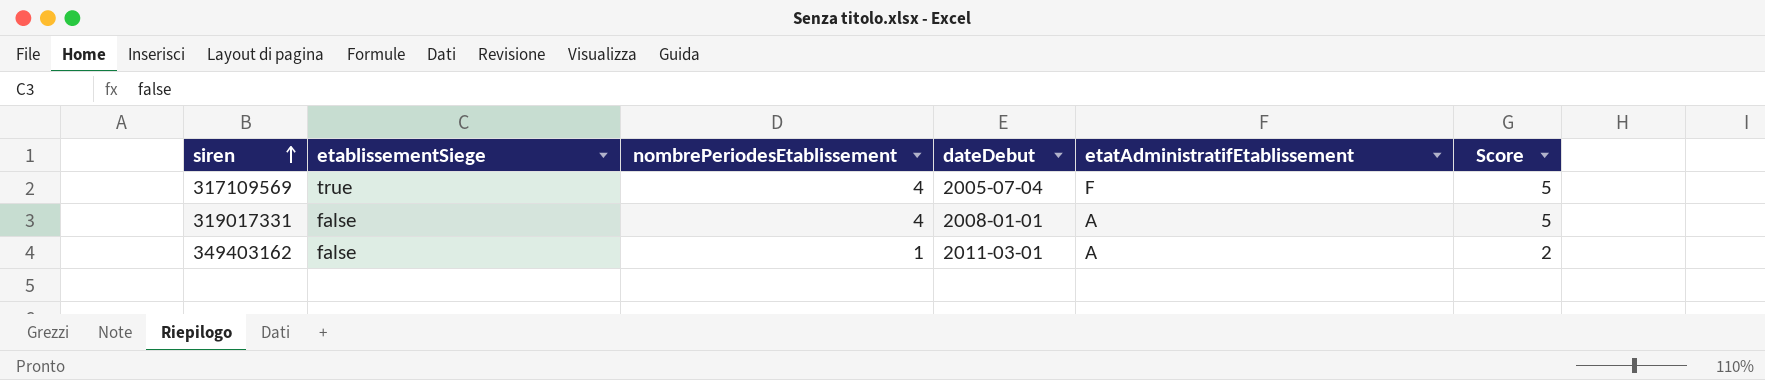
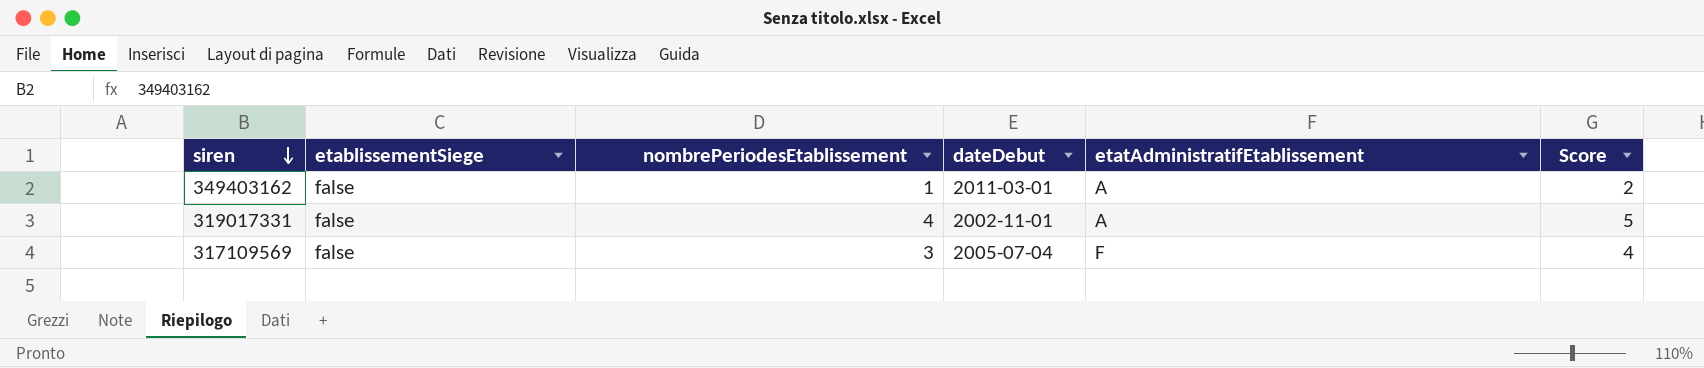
row order: siren ascending -> siren descending
319017331 | dateDebut: 2008-01-01 -> 2002-11-01
317109569 | etablissementSiege: true -> false
317109569 | nombrePeriodesEtablissement: 4 -> 3
317109569 | Score: 5 -> 4

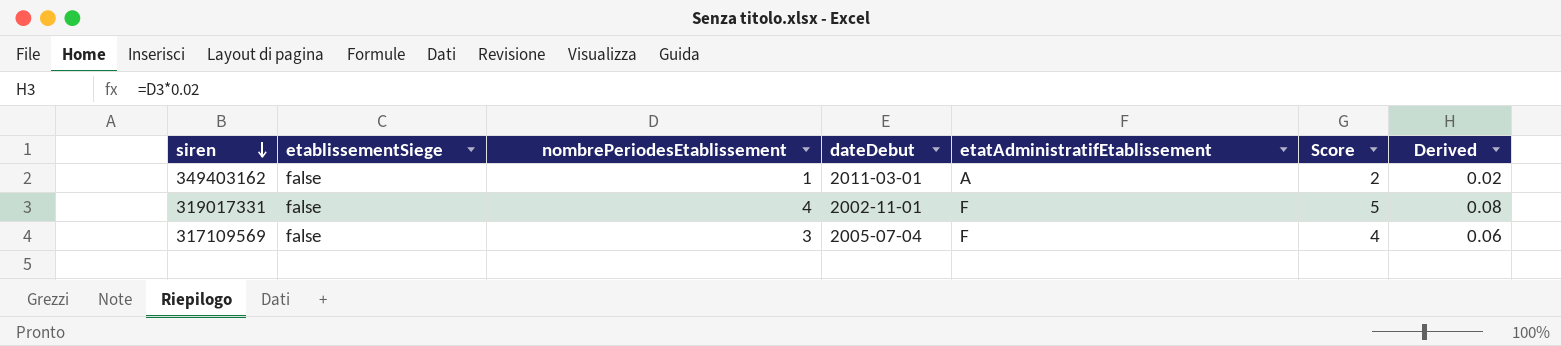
column Derived | formula: none -> [nombrePeriodesEtablissement] * 0.02
319017331 | etatAdministratifEtablissement: A -> F

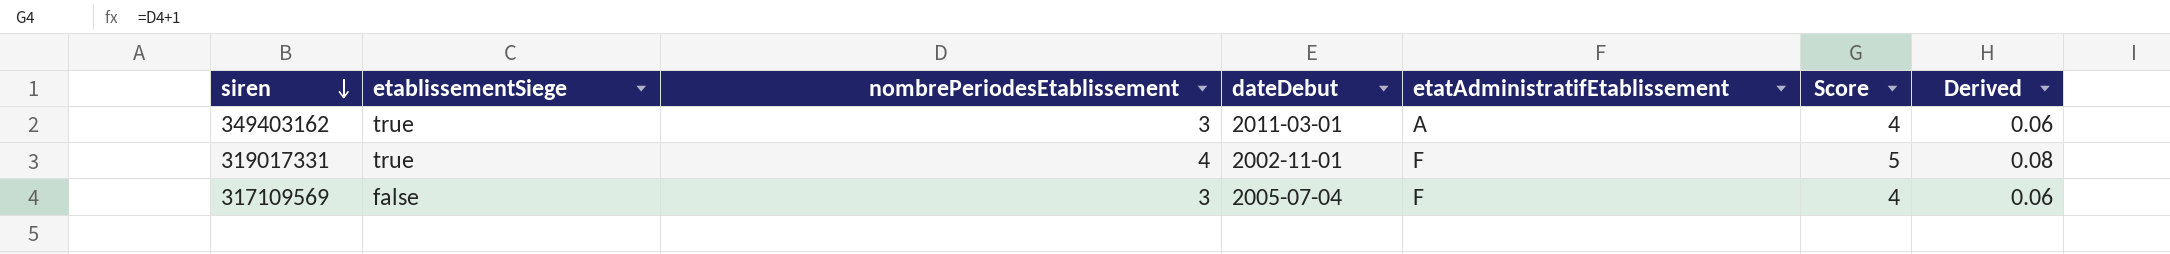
349403162 | etablissementSiege: false -> true
349403162 | nombrePeriodesEtablissement: 1 -> 3
349403162 | Score: 2 -> 4
349403162 | Derived: 0.02 -> 0.06
319017331 | etablissementSiege: false -> true

